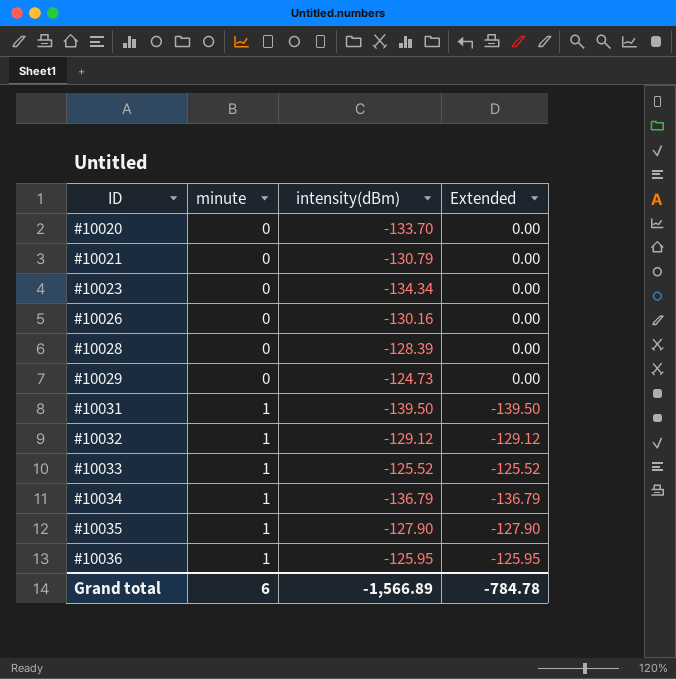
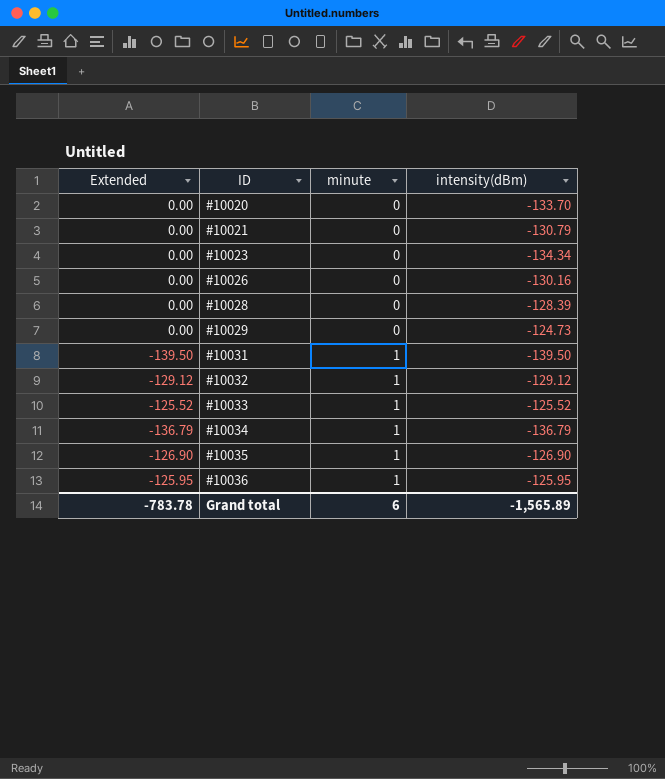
column Extended | position: 4 -> 1
#10035 | Extended: -127.90 -> -126.90
#10035 | intensity(dBm): -127.90 -> -126.90
Grand total | Extended: -784.78 -> -783.78
Grand total | intensity(dBm): -1,566.89 -> -1,565.89

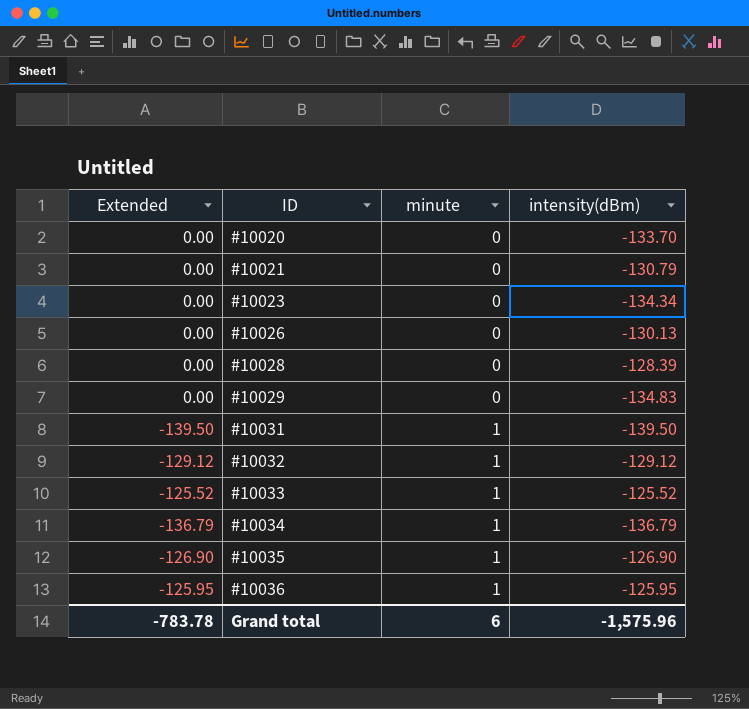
#10026 | intensity(dBm): -130.16 -> -130.13
#10029 | intensity(dBm): -124.73 -> -134.83
Grand total | intensity(dBm): -1,565.89 -> -1,575.96

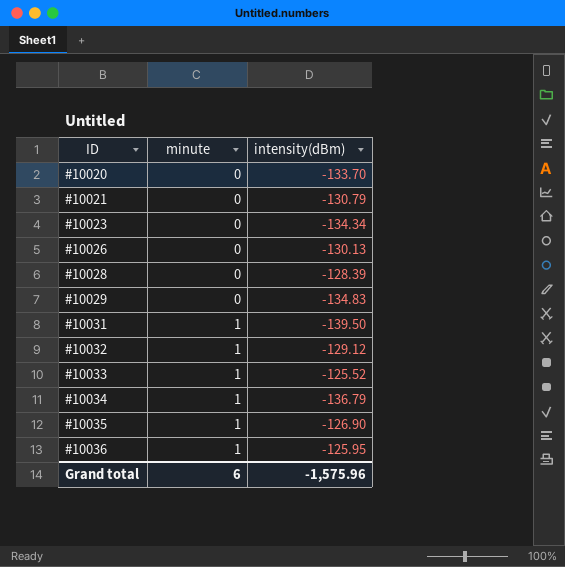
column Extended | formula: [minute] * [intensity(dBm)] -> none

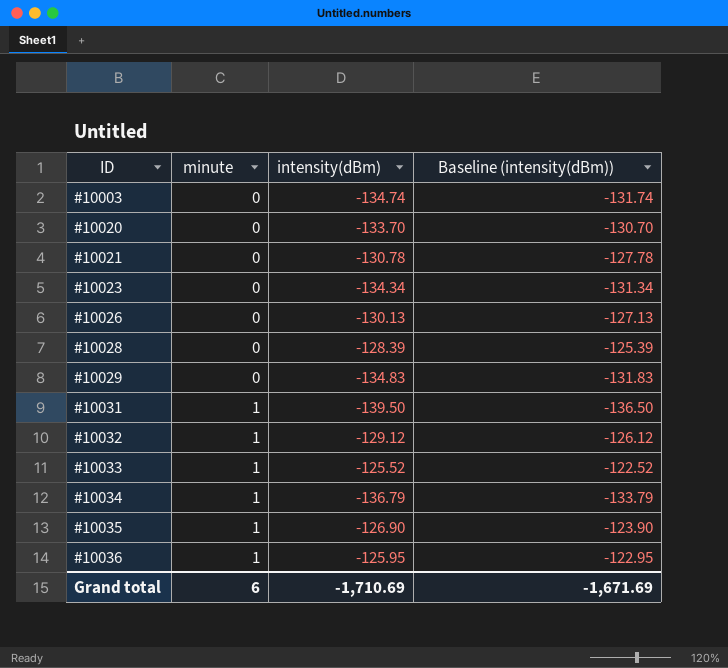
column Baseline (intensity(dBm)) | formula: none -> [intensity(dBm)] + 3
row #10003: none -> 0 | -134.74 | -131.74
#10021 | intensity(dBm): -130.79 -> -130.78
Grand total | intensity(dBm): -1,575.96 -> -1,710.69

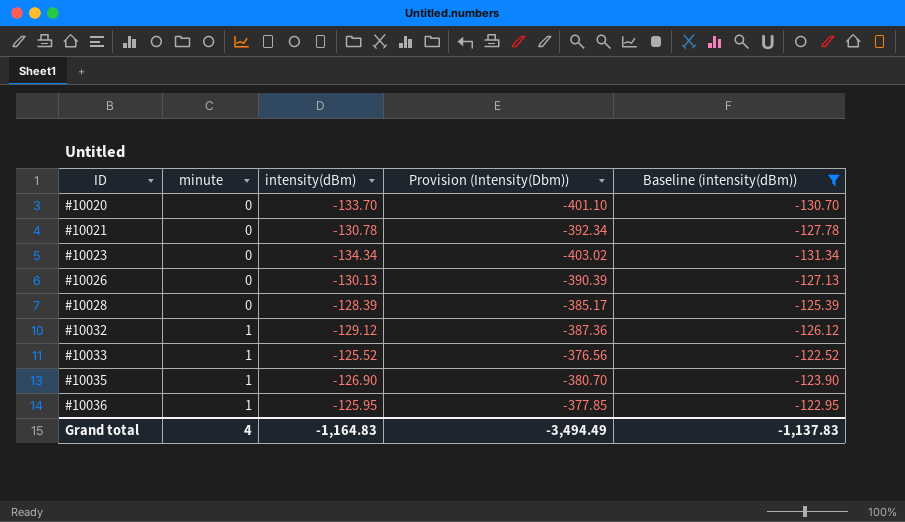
filter: none -> Baseline (intensity(dBm)) >= -131.34
column Provision (Intensity(Dbm)) | formula: none -> [intensity(dBm)] * 3
Grand total | minute: 6 -> 4
Grand total | intensity(dBm): -1,710.69 -> -1,164.83
Grand total | Baseline (intensity(dBm)): -1,671.69 -> -1,137.83

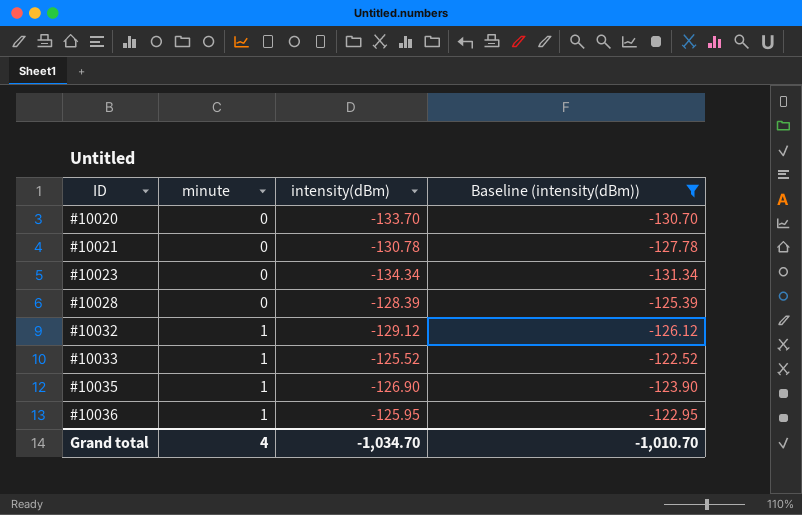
column Provision (Intensity(Dbm)) | formula: [intensity(dBm)] * 3 -> none
row #10026: 0 | -130.13 | -390.39 | -127.13 -> none
Grand total | intensity(dBm): -1,164.83 -> -1,034.70
Grand total | Baseline (intensity(dBm)): -1,137.83 -> -1,010.70

